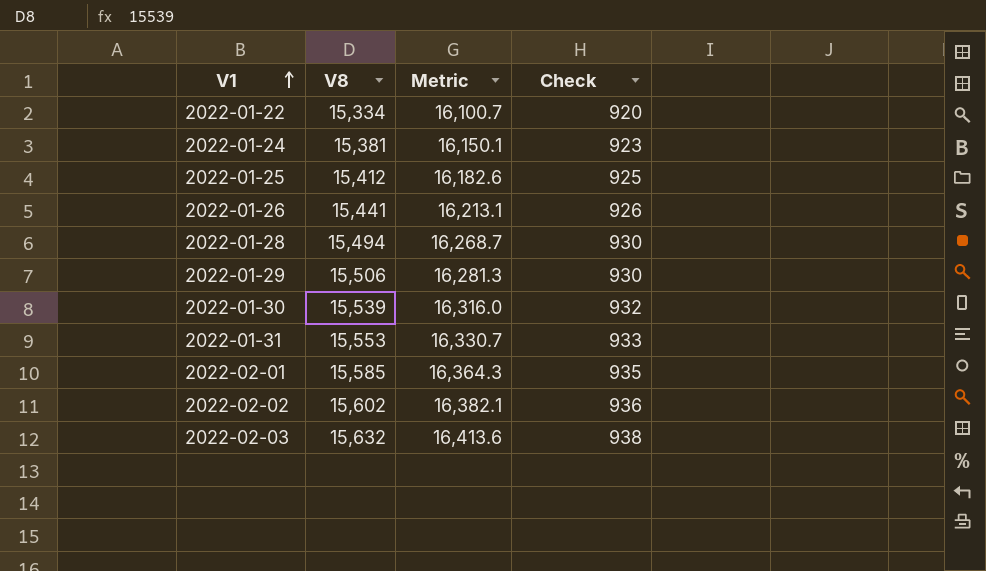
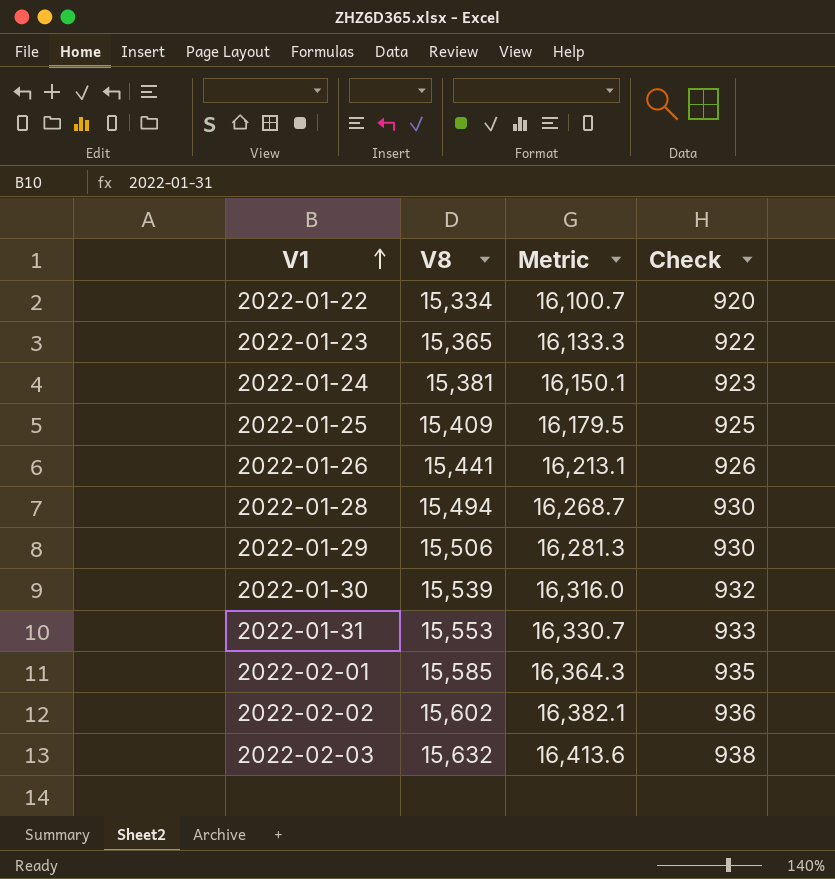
row 2022-01-23: none -> 15,365 | 16,133.3 | 922
2022-01-25 | V8: 15,412 -> 15,409
2022-01-25 | Metric: 16,182.6 -> 16,179.5

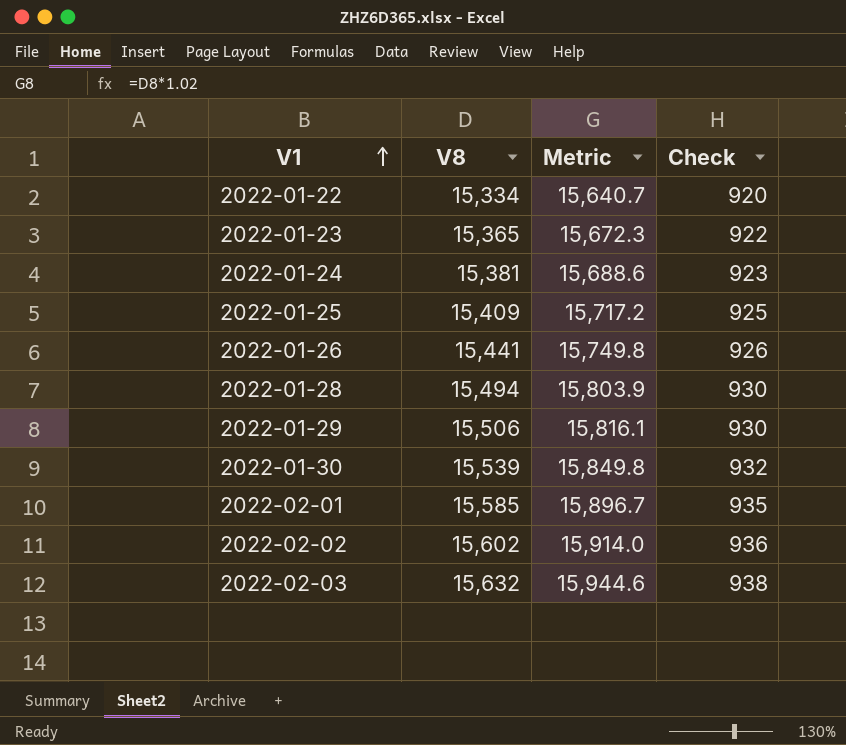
column Metric | formula: [V8] * 1.05 -> [V8] * 1.02
row 2022-01-31: 15,553 | 16,330.7 | 933 -> none

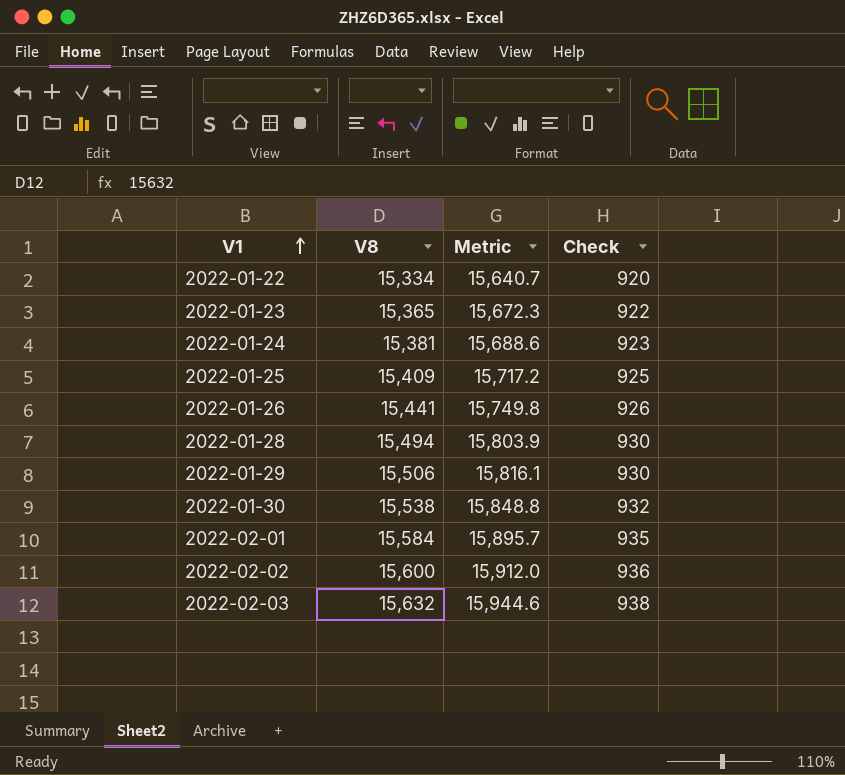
2022-01-30 | V8: 15,539 -> 15,538
2022-01-30 | Metric: 15,849.8 -> 15,848.8
2022-02-01 | V8: 15,585 -> 15,584
2022-02-01 | Metric: 15,896.7 -> 15,895.7
2022-02-02 | V8: 15,602 -> 15,600
2022-02-02 | Metric: 15,914.0 -> 15,912.0

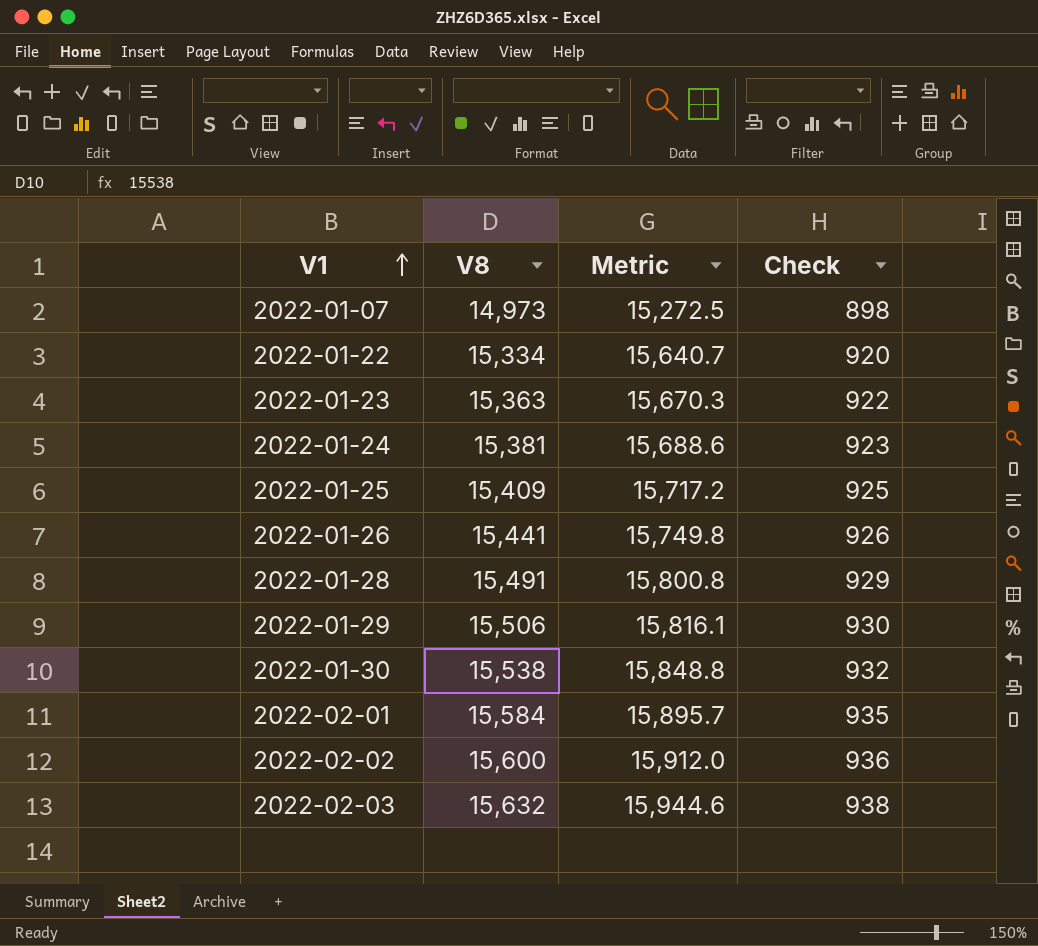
row 2022-01-07: none -> 14,973 | 15,272.5 | 898
2022-01-23 | V8: 15,365 -> 15,363
2022-01-23 | Metric: 15,672.3 -> 15,670.3
2022-01-28 | V8: 15,494 -> 15,491
2022-01-28 | Metric: 15,803.9 -> 15,800.8
2022-01-28 | Check: 930 -> 929

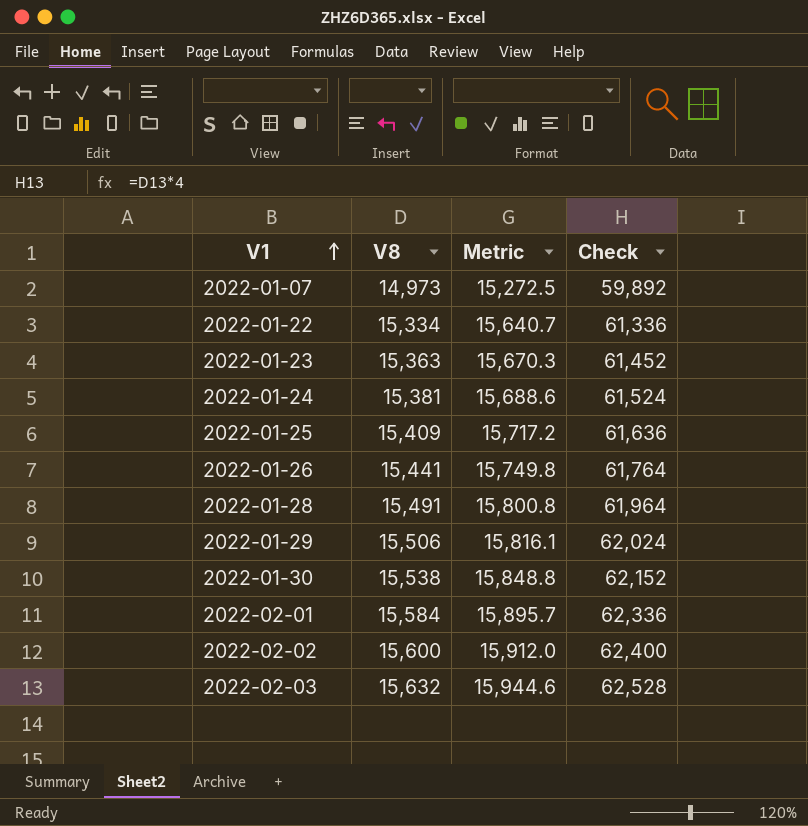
column Check | formula: [V8] * 0.06 -> [V8] * 4

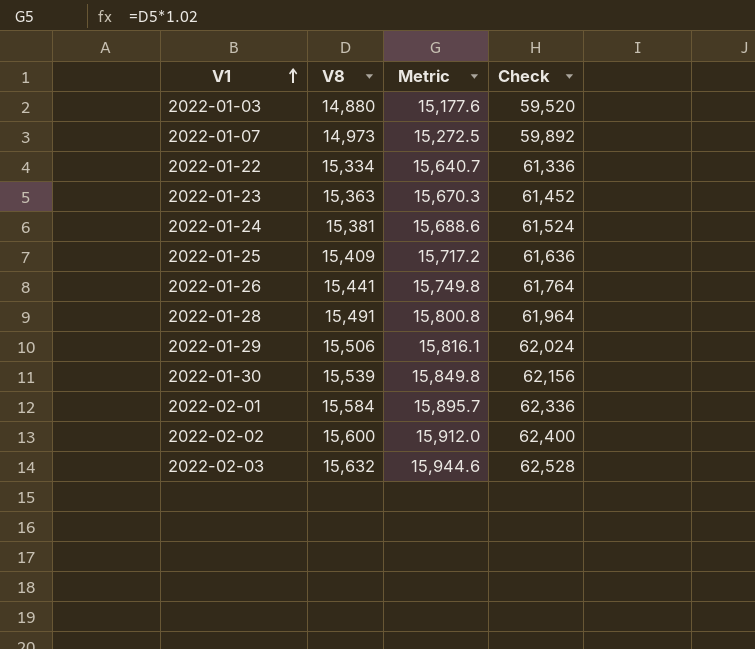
row 2022-01-03: none -> 14,880 | 15,177.6 | 59,520
2022-01-30 | V8: 15,538 -> 15,539
2022-01-30 | Metric: 15,848.8 -> 15,849.8
2022-01-30 | Check: 62,152 -> 62,156

